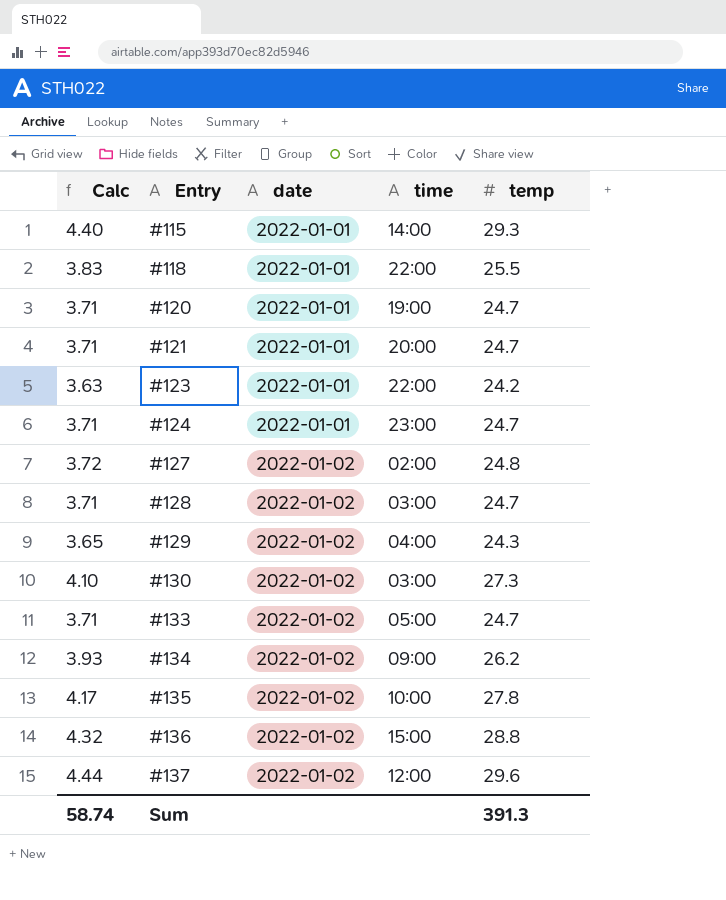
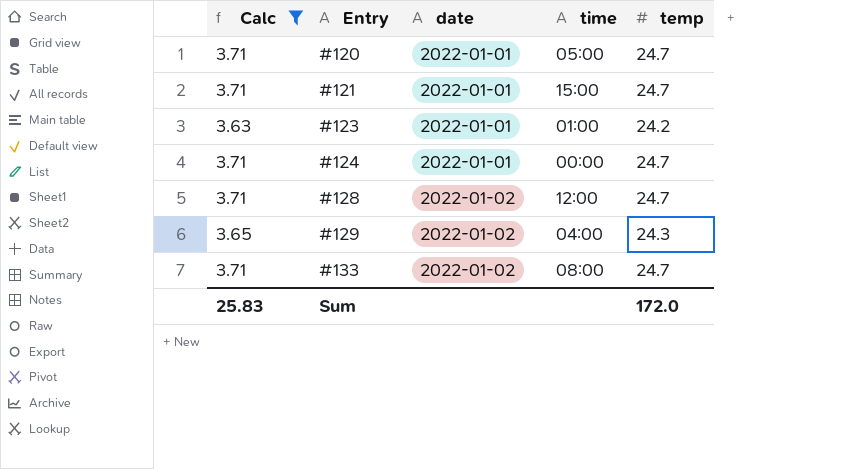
filter: none -> Calc <= 3.71
#120 | time: 19:00 -> 05:00
#121 | time: 20:00 -> 15:00
#123 | time: 22:00 -> 01:00
#124 | time: 23:00 -> 00:00
#128 | time: 03:00 -> 12:00
#133 | time: 05:00 -> 08:00
Sum | Calc: 58.74 -> 25.83
Sum | temp: 391.3 -> 172.0

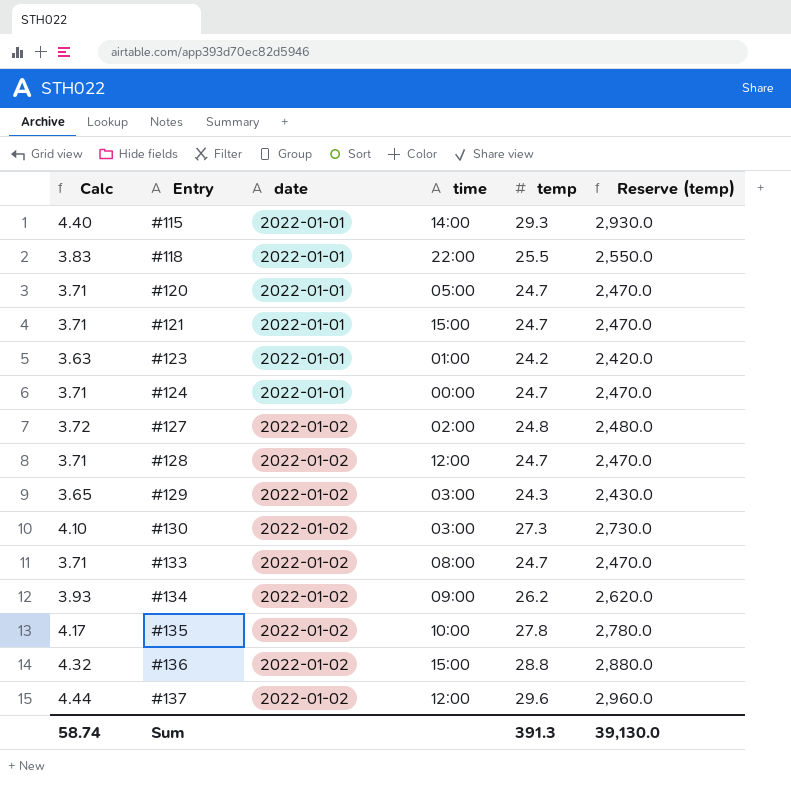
filter: Calc <= 3.71 -> none
column Reserve (temp) | formula: none -> [temp] * 100
#129 | time: 04:00 -> 03:00
Sum | Calc: 25.83 -> 58.74
Sum | temp: 172.0 -> 391.3

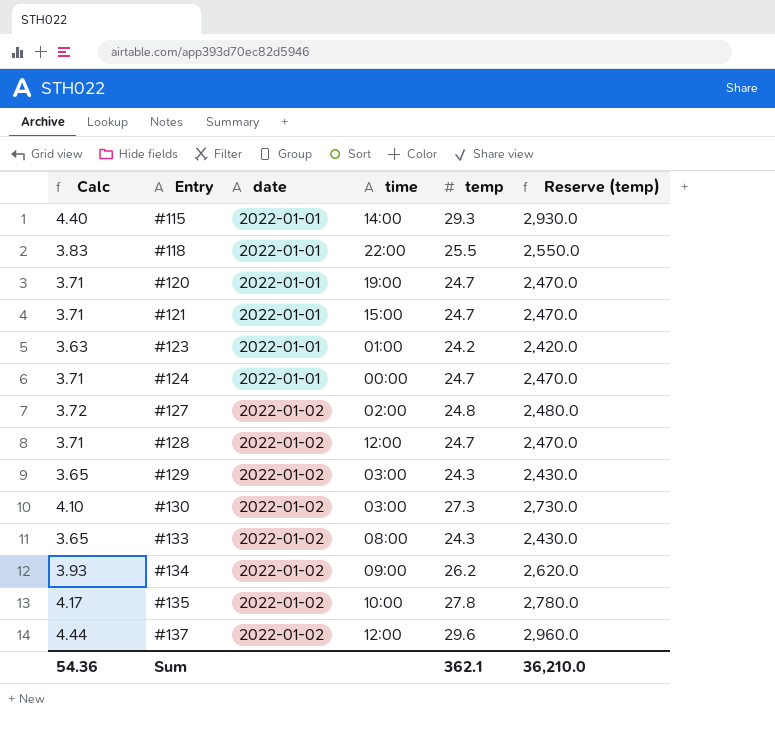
row #136: 4.32 | 2022-01-02 | 15:00 | 28.8 | 2,880.0 -> none
#120 | time: 05:00 -> 19:00
#133 | Calc: 3.71 -> 3.65
#133 | temp: 24.7 -> 24.3
#133 | Reserve (temp): 2,470.0 -> 2,430.0
Sum | Calc: 58.74 -> 54.36
Sum | temp: 391.3 -> 362.1
Sum | Reserve (temp): 39,130.0 -> 36,210.0

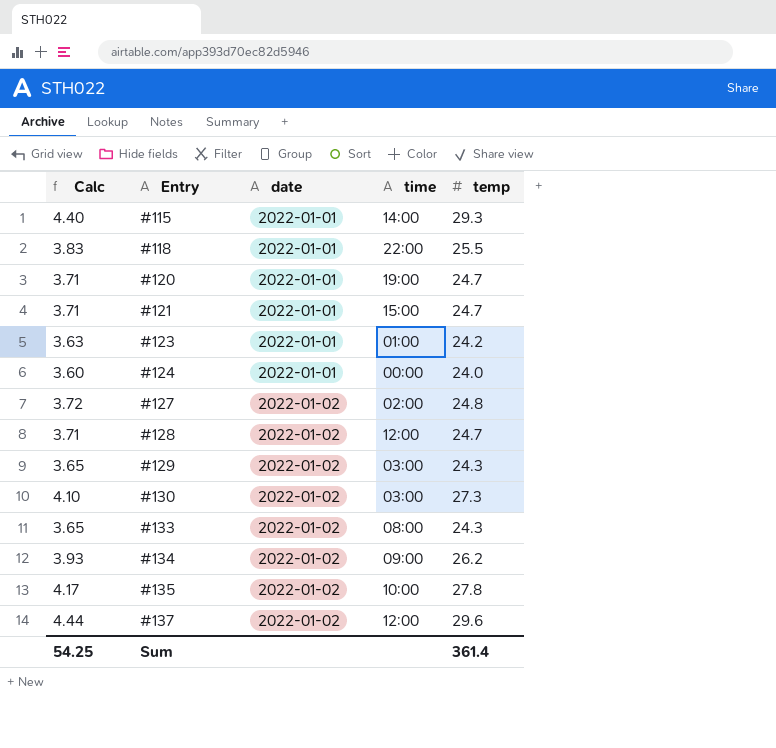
column Reserve (temp) | formula: [temp] * 100 -> none
#124 | Calc: 3.71 -> 3.60
#124 | temp: 24.7 -> 24.0
Sum | Calc: 54.36 -> 54.25
Sum | temp: 362.1 -> 361.4

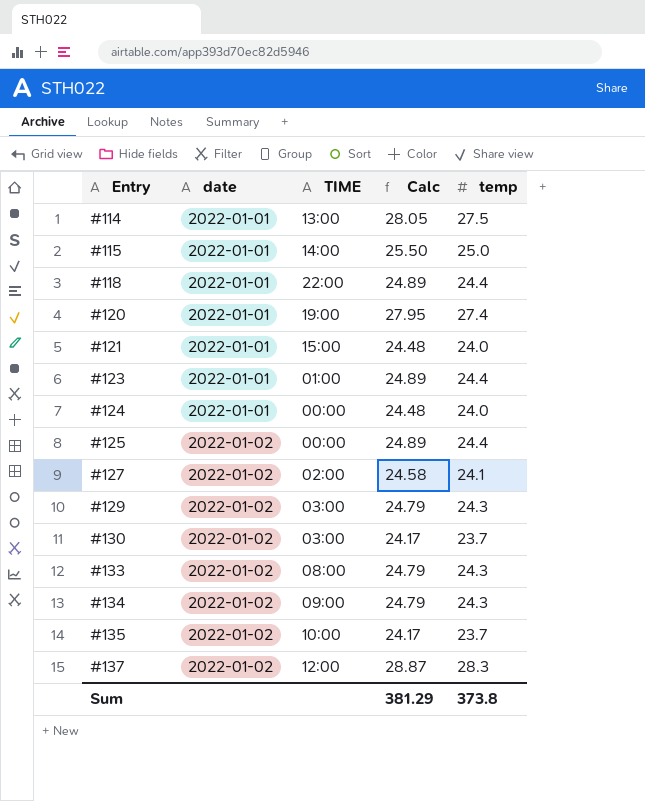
column name: time -> TIME
column Calc | formula: [temp] * 0.15 -> [temp] * 1.02
column Calc | position: 1 -> 4
row #128: 3.71 | 2022-01-02 | 12:00 | 24.7 -> none
row #114: none -> 2022-01-01 | 13:00 | 28.05 | 27.5
#115 | temp: 29.3 -> 25.0
#118 | temp: 25.5 -> 24.4
#120 | temp: 24.7 -> 27.4
#121 | temp: 24.7 -> 24.0
#123 | temp: 24.2 -> 24.4
row #125: none -> 2022-01-02 | 00:00 | 24.89 | 24.4
#127 | temp: 24.8 -> 24.1
#130 | temp: 27.3 -> 23.7
#134 | temp: 26.2 -> 24.3
#135 | temp: 27.8 -> 23.7
#137 | temp: 29.6 -> 28.3
Sum | Calc: 54.25 -> 381.29
Sum | temp: 361.4 -> 373.8

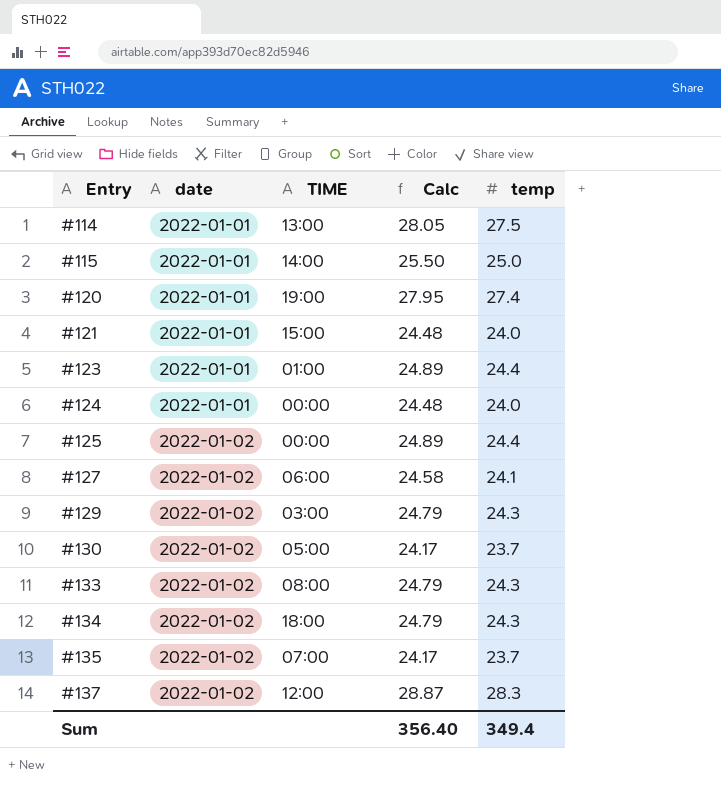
row #118: 2022-01-01 | 22:00 | 24.89 | 24.4 -> none
#127 | TIME: 02:00 -> 06:00
#130 | TIME: 03:00 -> 05:00
#134 | TIME: 09:00 -> 18:00
#135 | TIME: 10:00 -> 07:00
Sum | Calc: 381.29 -> 356.40
Sum | temp: 373.8 -> 349.4

